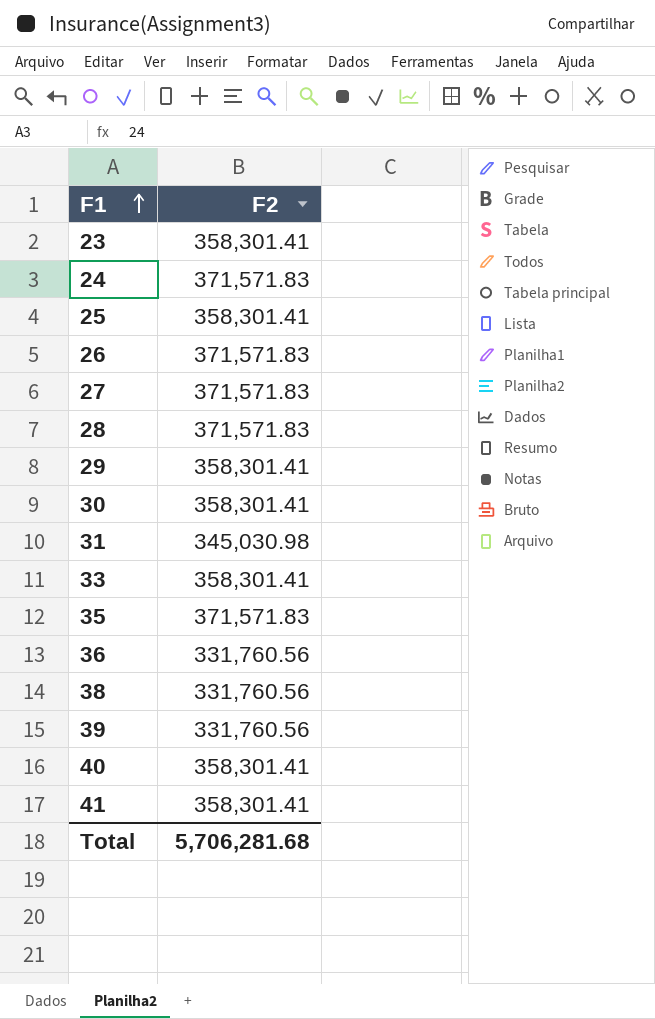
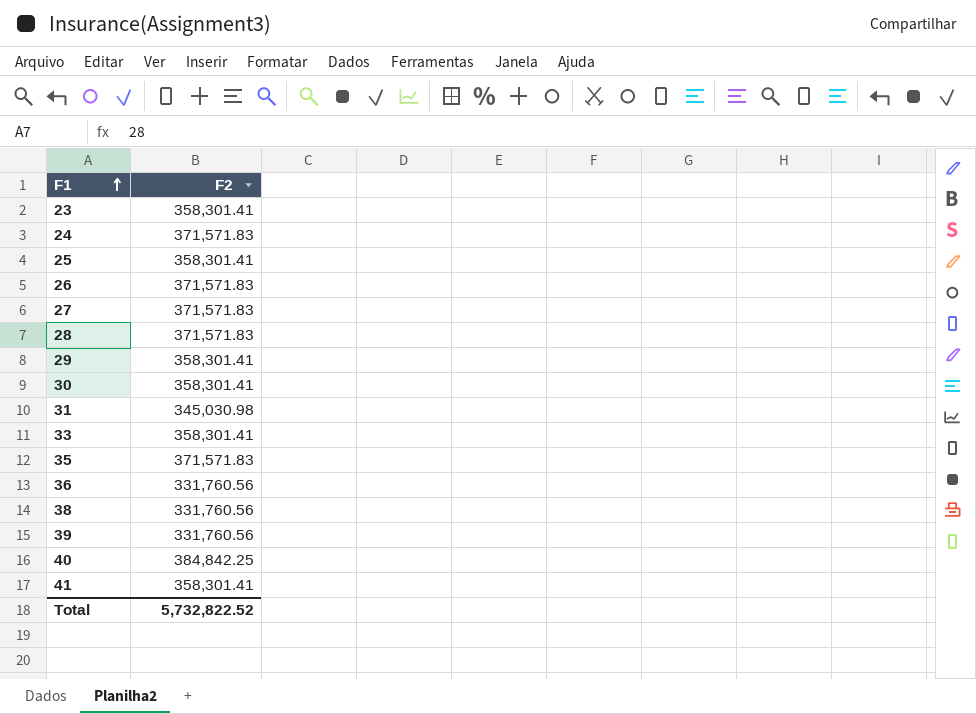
40 | F2: 358,301.41 -> 384,842.25
Total | F2: 5,706,281.68 -> 5,732,822.52

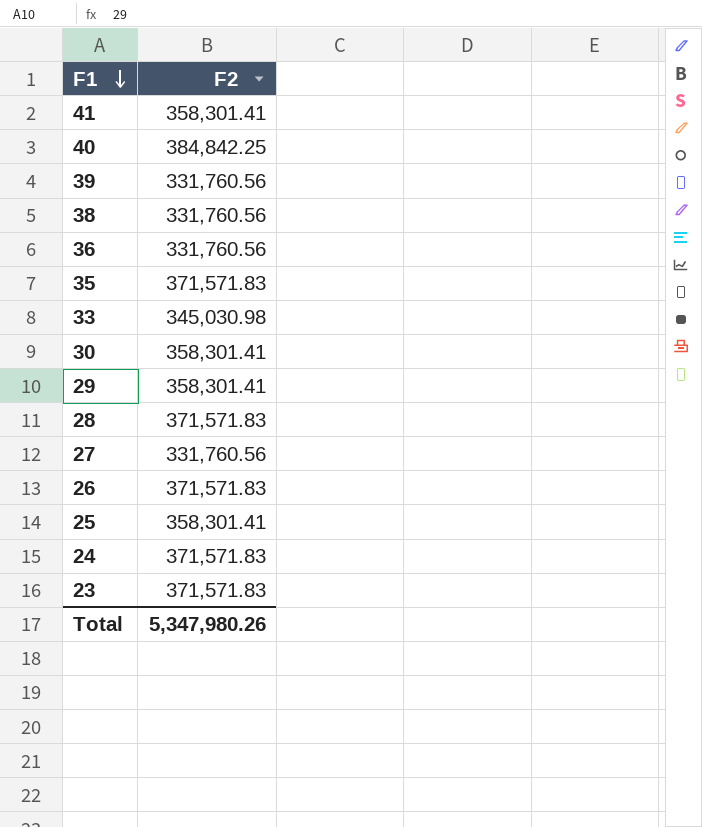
row order: F1 ascending -> F1 descending
row 31: 345,030.98 -> none
33 | F2: 358,301.41 -> 345,030.98
27 | F2: 371,571.83 -> 331,760.56
23 | F2: 358,301.41 -> 371,571.83
Total | F2: 5,732,822.52 -> 5,347,980.26

